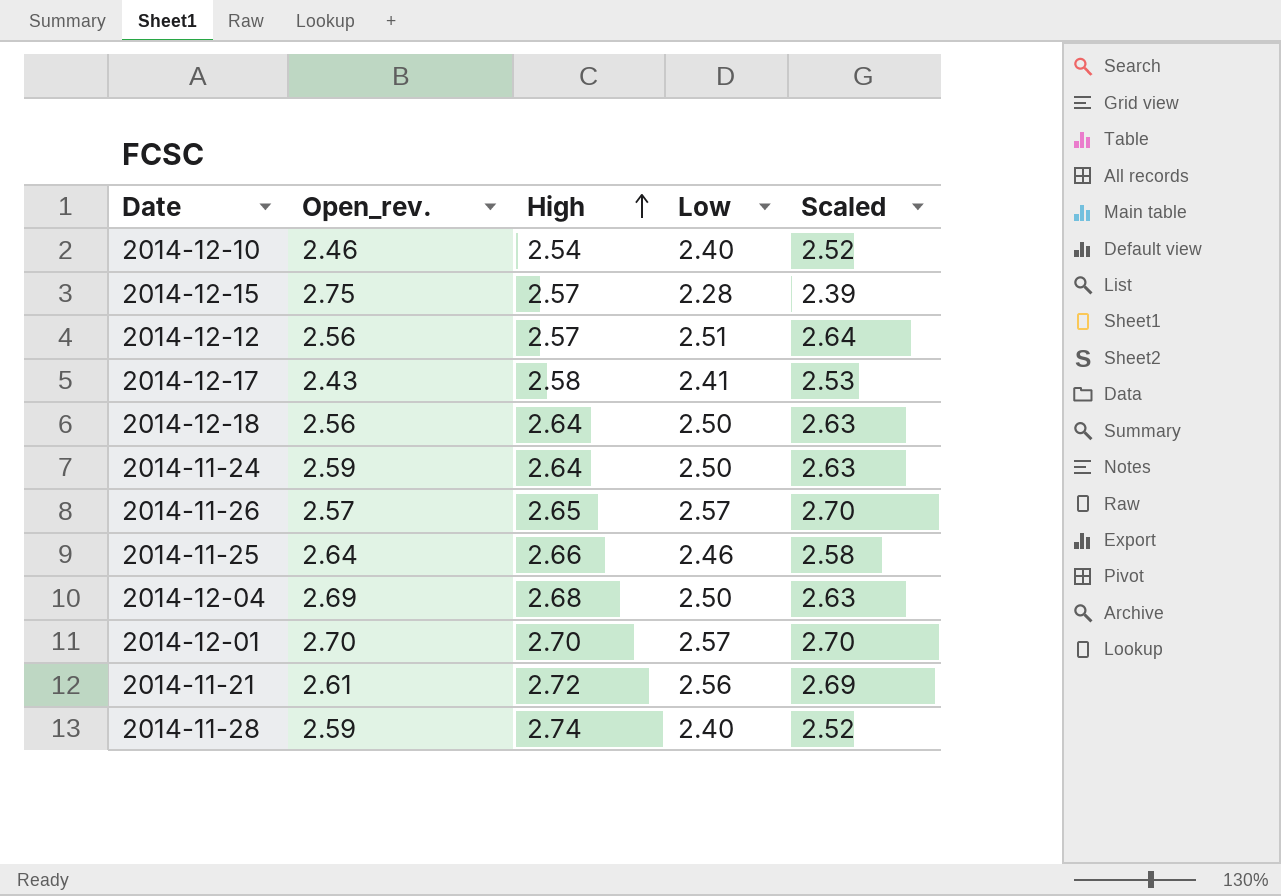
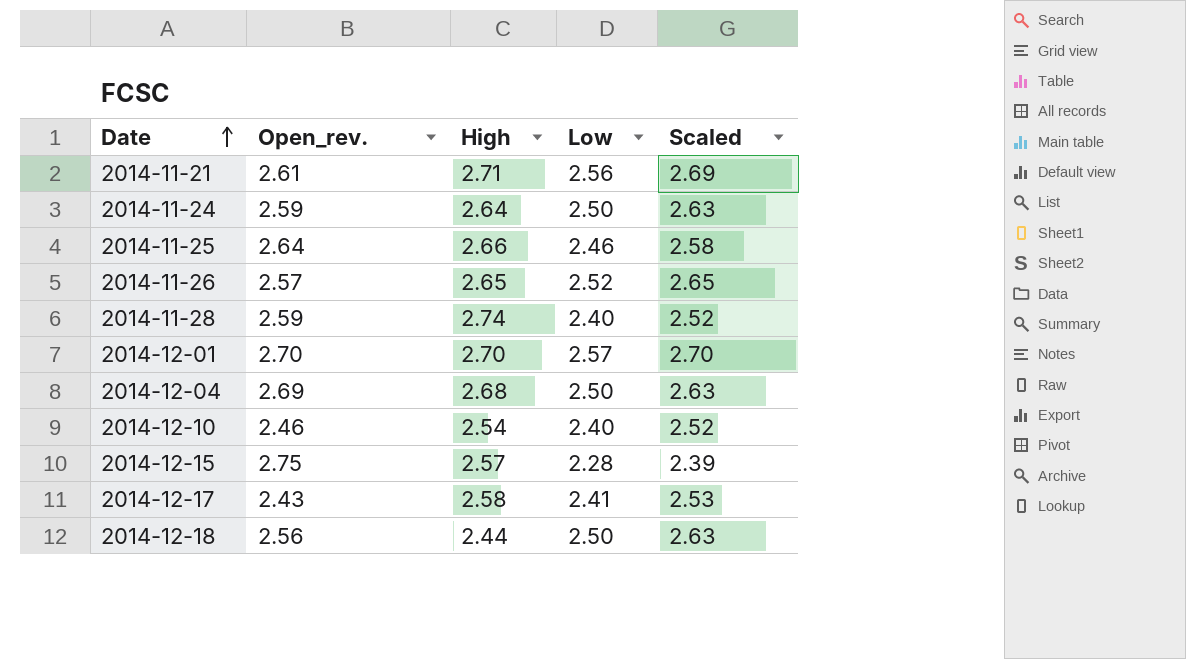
row order: High ascending -> Date ascending
row 2014-12-12: 2.56 | 2.57 | 2.51 | 2.64 -> none
2014-11-21 | High: 2.72 -> 2.71
2014-11-26 | Low: 2.57 -> 2.52
2014-11-26 | Scaled: 2.70 -> 2.65
2014-12-18 | High: 2.64 -> 2.44

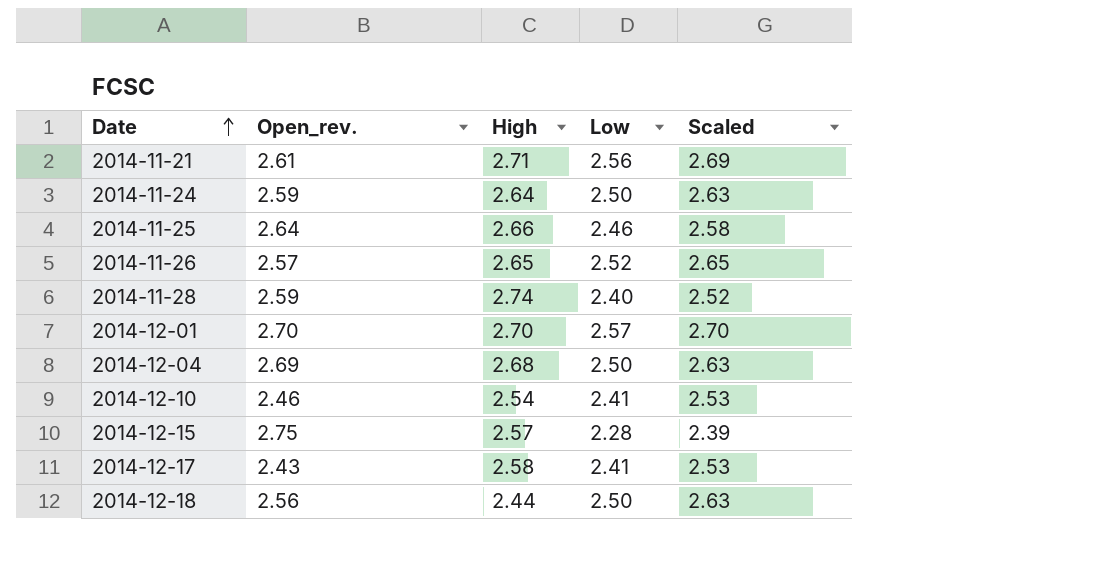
2014-12-10 | Low: 2.40 -> 2.41
2014-12-10 | Scaled: 2.52 -> 2.53

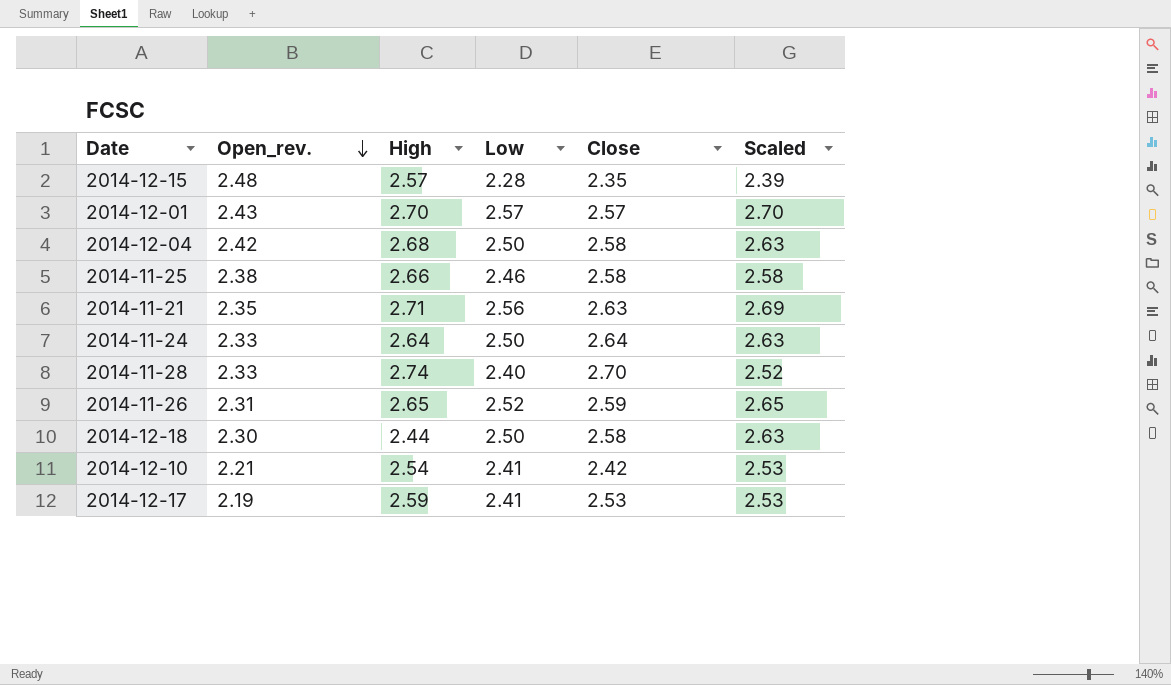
row order: Date ascending -> Open_rev. descending
column Close | position: none -> 5
2014-12-15 | Open_rev.: 2.75 -> 2.48
2014-12-01 | Open_rev.: 2.70 -> 2.43
2014-12-04 | Open_rev.: 2.69 -> 2.42
2014-11-25 | Open_rev.: 2.64 -> 2.38
2014-11-21 | Open_rev.: 2.61 -> 2.35
2014-11-24 | Open_rev.: 2.59 -> 2.33
2014-11-28 | Open_rev.: 2.59 -> 2.33
2014-11-26 | Open_rev.: 2.57 -> 2.31
2014-12-18 | Open_rev.: 2.56 -> 2.30
2014-12-10 | Open_rev.: 2.46 -> 2.21
2014-12-17 | Open_rev.: 2.43 -> 2.19
2014-12-17 | High: 2.58 -> 2.59

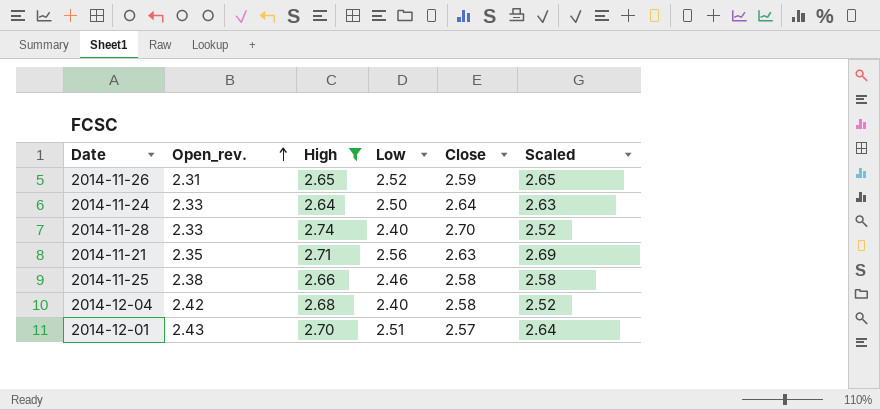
filter: none -> High >= 2.64
row order: Open_rev. descending -> Open_rev. ascending
2014-12-04 | Low: 2.50 -> 2.40
2014-12-04 | Scaled: 2.63 -> 2.52
2014-12-01 | Low: 2.57 -> 2.51
2014-12-01 | Scaled: 2.70 -> 2.64

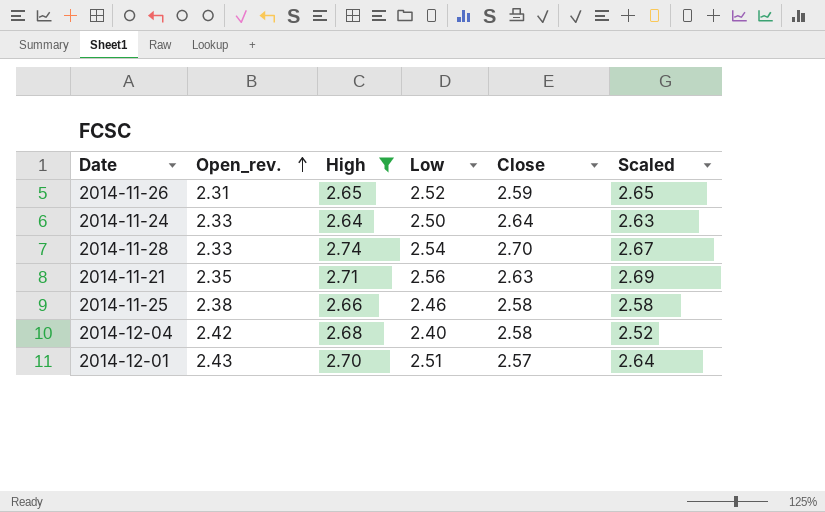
2014-11-28 | Low: 2.40 -> 2.54
2014-11-28 | Scaled: 2.52 -> 2.67

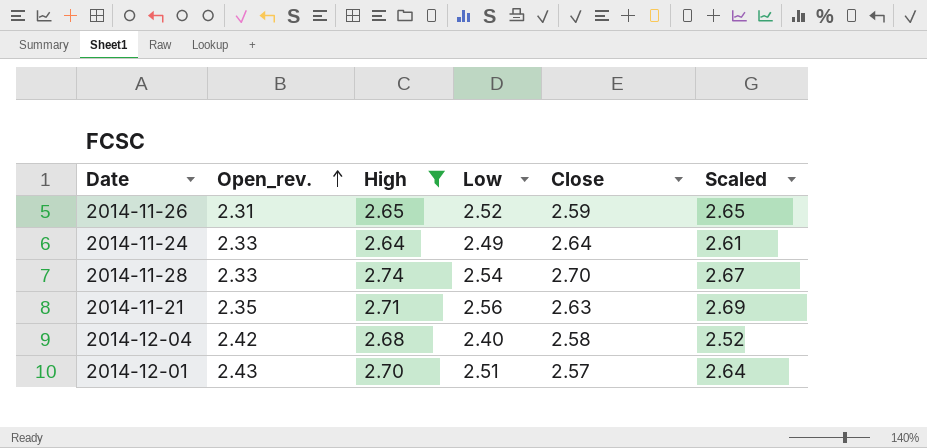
row 2014-11-25: 2.38 | 2.66 | 2.46 | 2.58 | 2.58 -> none
2014-11-24 | Low: 2.50 -> 2.49
2014-11-24 | Scaled: 2.63 -> 2.61

